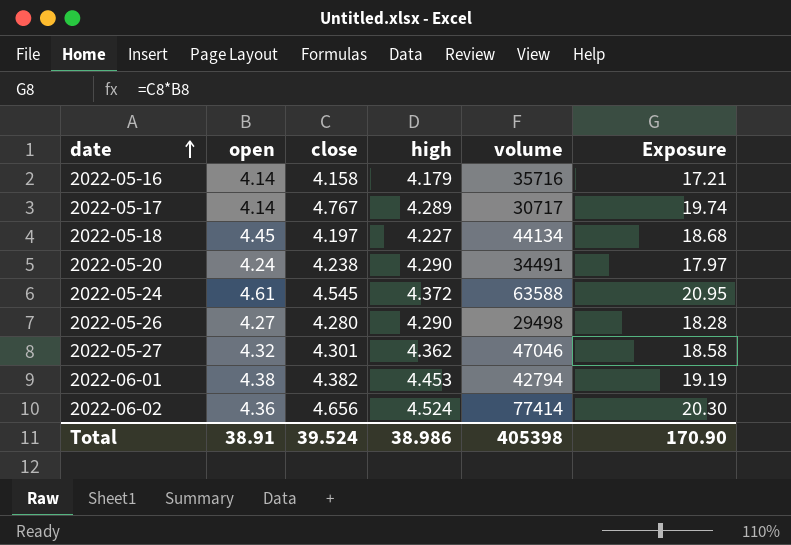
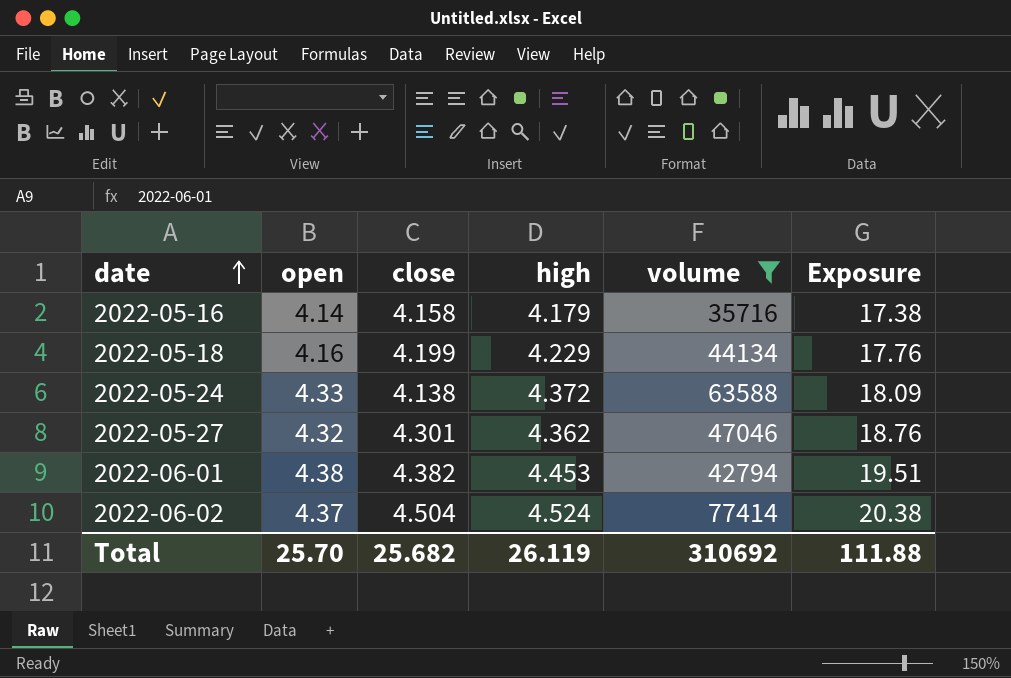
filter: none -> volume >= 35716
column Exposure | formula: [open] * [close] -> [close] * [high]
2022-05-18 | open: 4.45 -> 4.16
2022-05-18 | close: 4.197 -> 4.199
2022-05-18 | high: 4.227 -> 4.229
2022-05-24 | open: 4.61 -> 4.33
2022-05-24 | close: 4.545 -> 4.138
2022-06-02 | open: 4.36 -> 4.37
2022-06-02 | close: 4.656 -> 4.504
Total | open: 38.91 -> 25.70
Total | close: 39.524 -> 25.682
Total | high: 38.986 -> 26.119
Total | volume: 405398 -> 310692
Total | Exposure: 170.90 -> 111.88

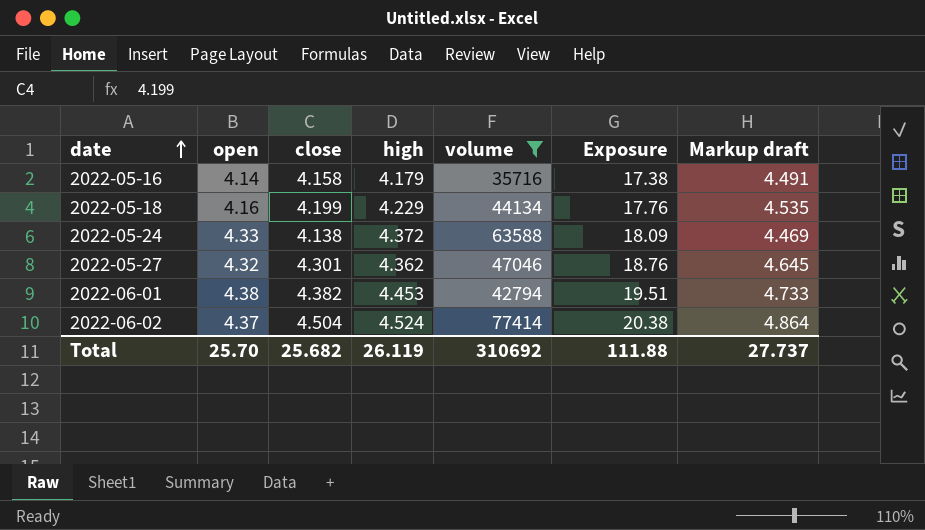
column Markup draft | formula: none -> [close] * 1.08

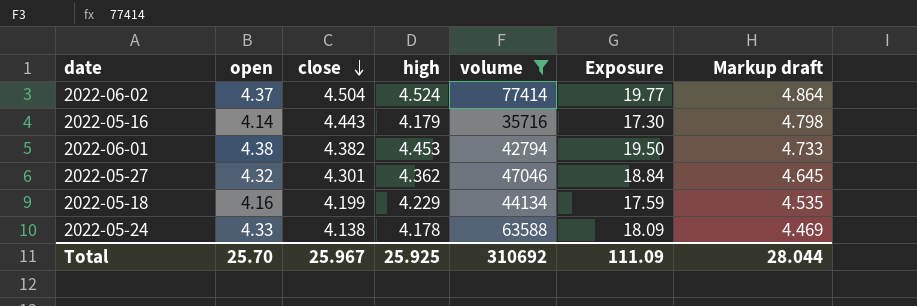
row order: date ascending -> close descending
column Exposure | formula: [close] * [high] -> [open] * [high]
2022-05-16 | close: 4.158 -> 4.443
2022-05-16 | Markup draft: 4.491 -> 4.798
2022-05-24 | high: 4.372 -> 4.178
Total | close: 25.682 -> 25.967
Total | high: 26.119 -> 25.925
Total | Exposure: 111.88 -> 111.09
Total | Markup draft: 27.737 -> 28.044

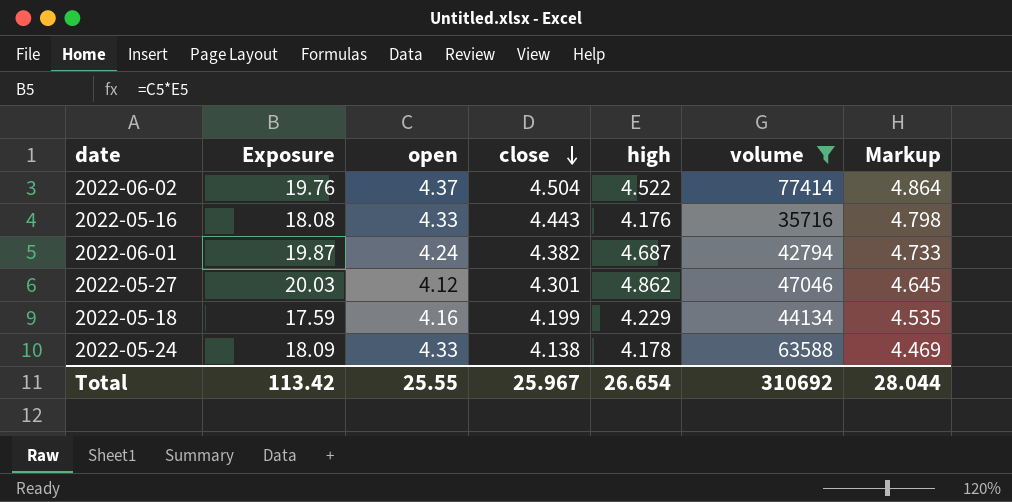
column Exposure | position: 6 -> 2
column name: Markup draft -> Markup
2022-06-02 | Exposure: 19.77 -> 19.76
2022-06-02 | high: 4.524 -> 4.522
2022-05-16 | Exposure: 17.30 -> 18.08
2022-05-16 | open: 4.14 -> 4.33
2022-05-16 | high: 4.179 -> 4.176
2022-06-01 | Exposure: 19.50 -> 19.87
2022-06-01 | open: 4.38 -> 4.24
2022-06-01 | high: 4.453 -> 4.687
2022-05-27 | Exposure: 18.84 -> 20.03
2022-05-27 | open: 4.32 -> 4.12
2022-05-27 | high: 4.362 -> 4.862
Total | Exposure: 111.09 -> 113.42
Total | open: 25.70 -> 25.55
Total | high: 25.925 -> 26.654

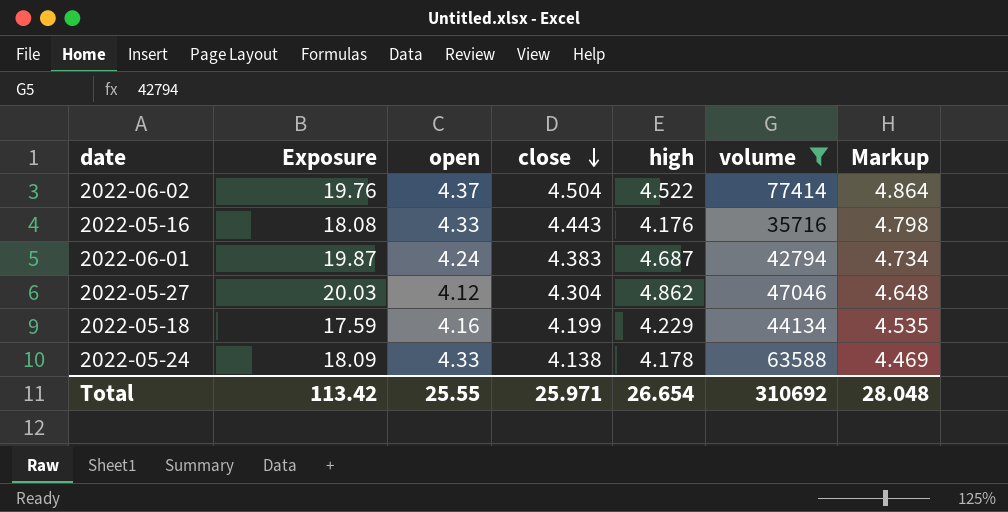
2022-06-01 | close: 4.382 -> 4.383
2022-06-01 | Markup: 4.733 -> 4.734
2022-05-27 | close: 4.301 -> 4.304
2022-05-27 | Markup: 4.645 -> 4.648
Total | close: 25.967 -> 25.971
Total | Markup: 28.044 -> 28.048

